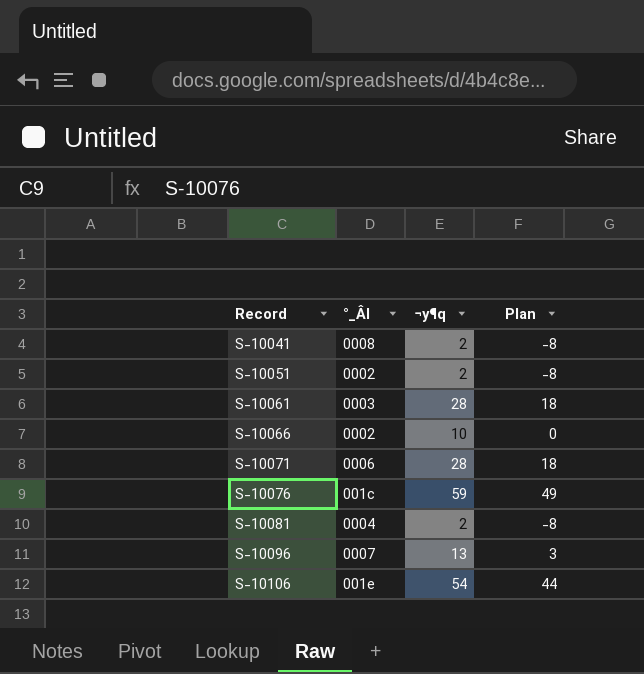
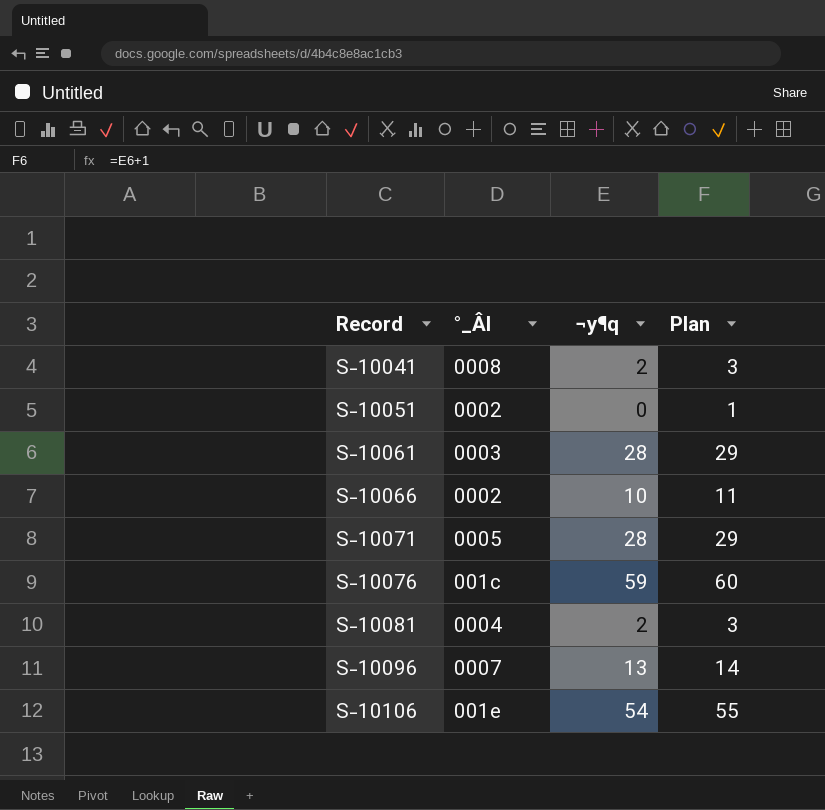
column Plan | formula: [¬y¶q] - 10 -> [¬y¶q] + 1
S-10051 | ¬y¶q: 2 -> 0
S-10071 | °_ÂI: 0006 -> 0005

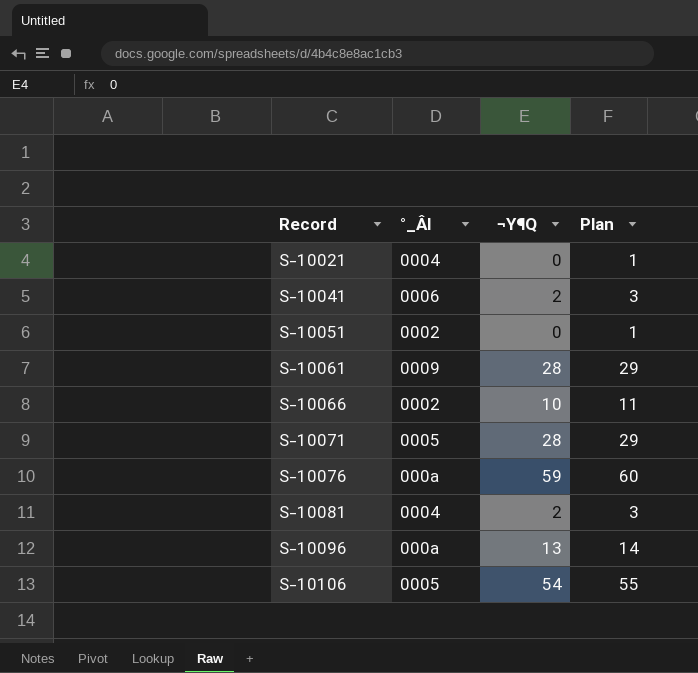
column name: ¬y¶q -> ¬Y¶Q
row S-10021: none -> 0004 | 0 | 1
S-10041 | °_ÂI: 0008 -> 0006
S-10061 | °_ÂI: 0003 -> 0009
S-10076 | °_ÂI: 001c -> 000a
S-10096 | °_ÂI: 0007 -> 000a
S-10106 | °_ÂI: 001e -> 0005

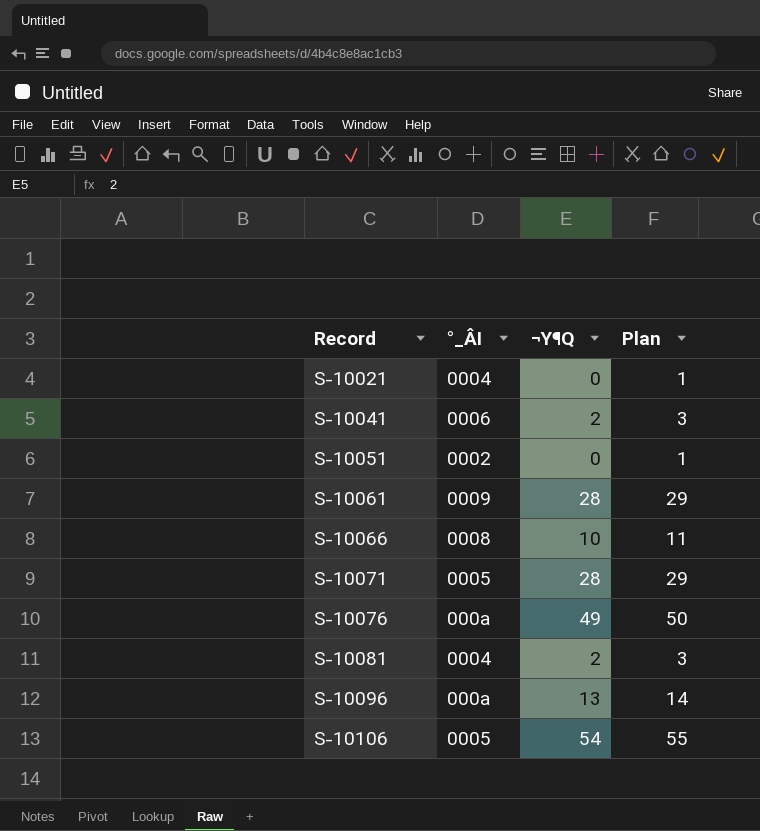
S-10066 | °_ÂI: 0002 -> 0008
S-10076 | ¬Y¶Q: 59 -> 49
S-10076 | Plan: 60 -> 50

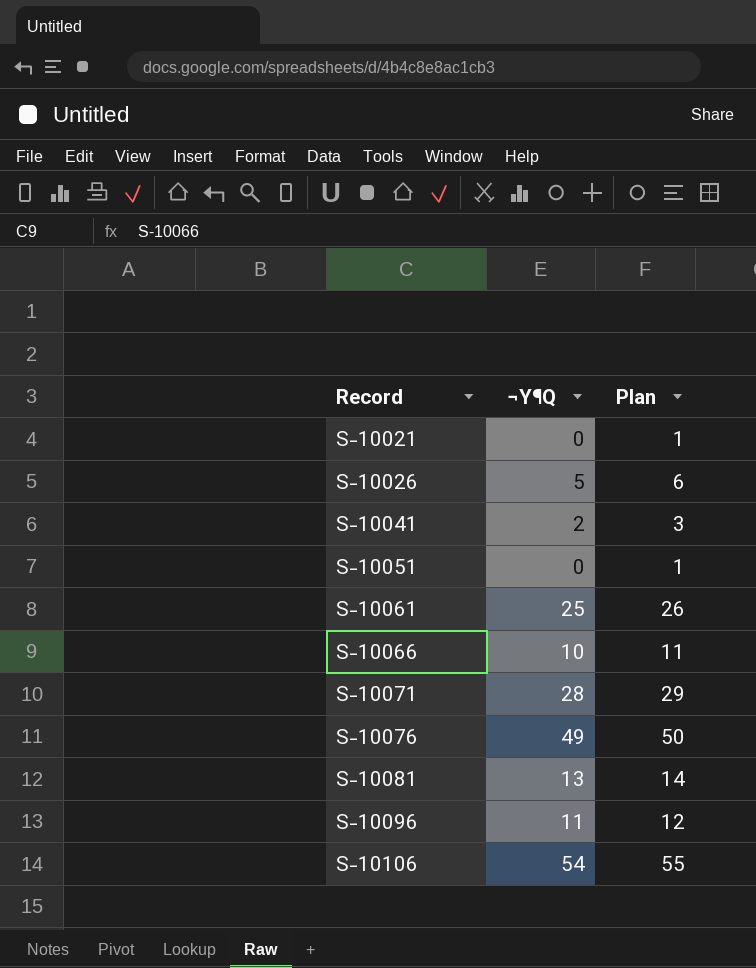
column °_ÂI | position: 2 -> none
row S-10026: none -> 5 | 6
S-10061 | ¬Y¶Q: 28 -> 25
S-10061 | Plan: 29 -> 26
S-10081 | ¬Y¶Q: 2 -> 13
S-10081 | Plan: 3 -> 14
S-10096 | ¬Y¶Q: 13 -> 11
S-10096 | Plan: 14 -> 12

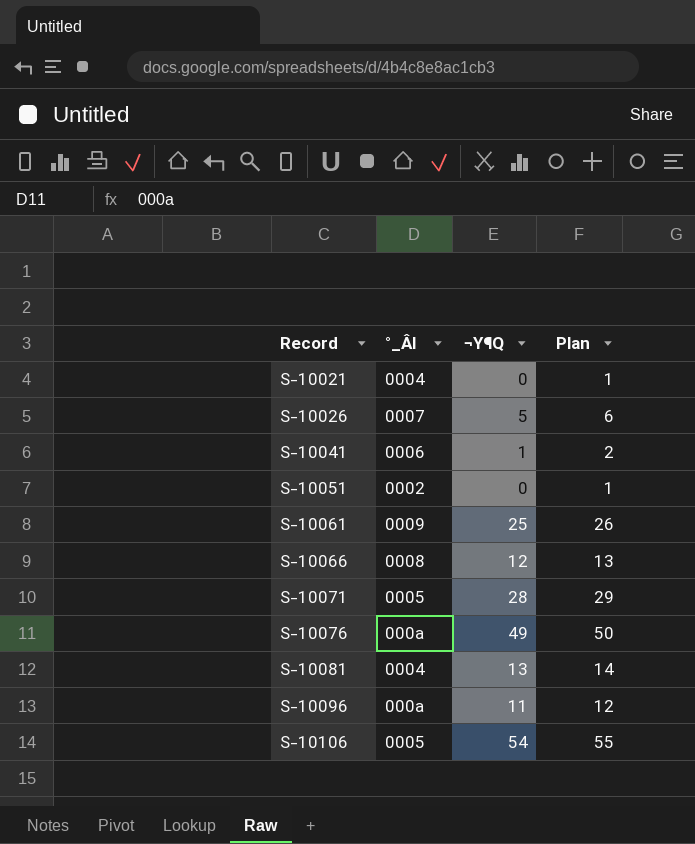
column °_ÂI | position: none -> 2
S-10041 | ¬Y¶Q: 2 -> 1
S-10041 | Plan: 3 -> 2
S-10066 | ¬Y¶Q: 10 -> 12
S-10066 | Plan: 11 -> 13

